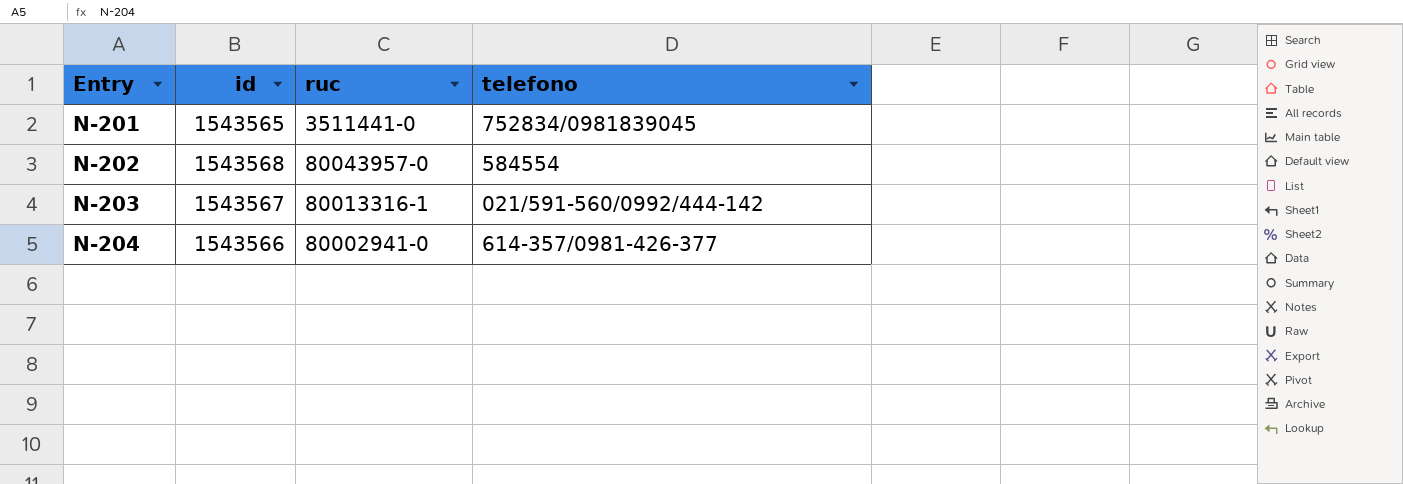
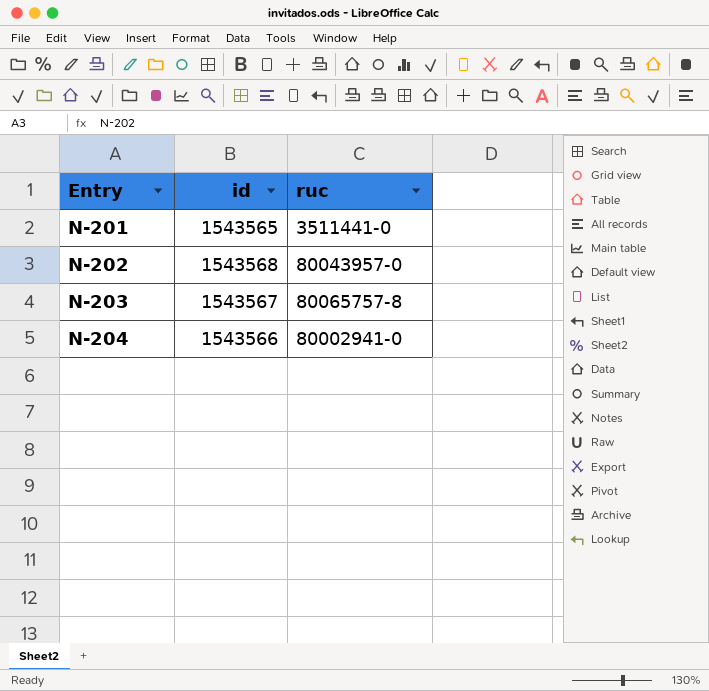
column telefono | position: 4 -> none
N-203 | ruc: 80013316-1 -> 80065757-8

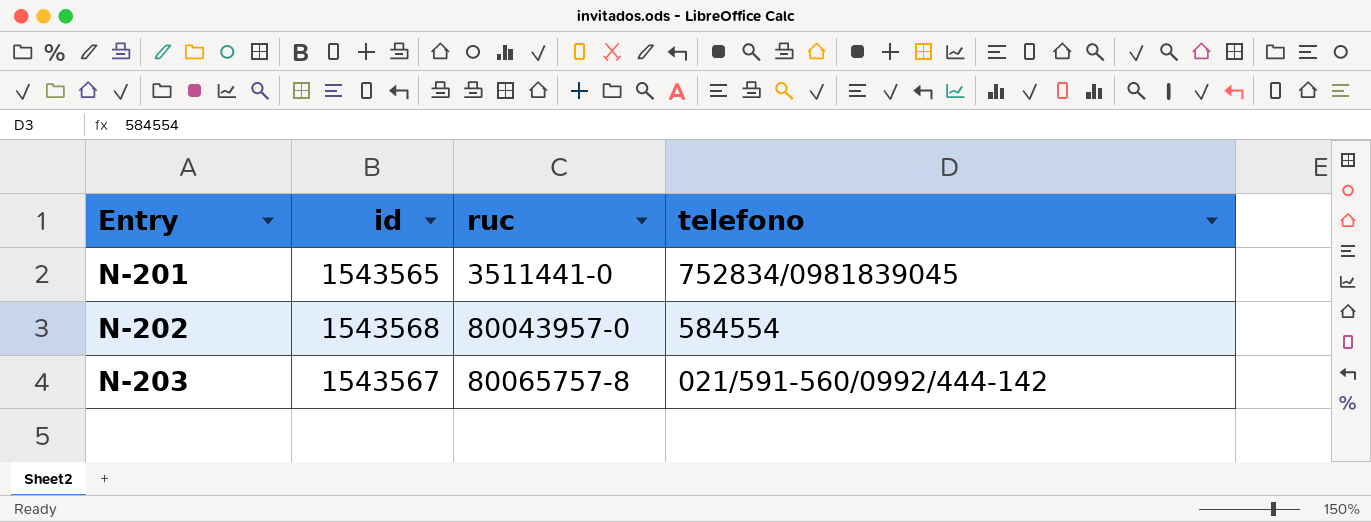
column telefono | position: none -> 4
row N-204: 1543566 | 80002941-0 -> none

